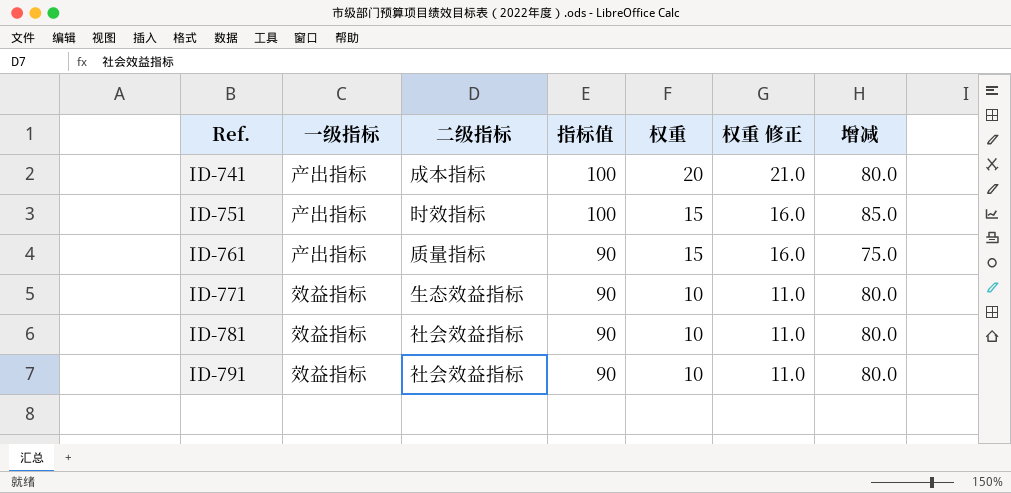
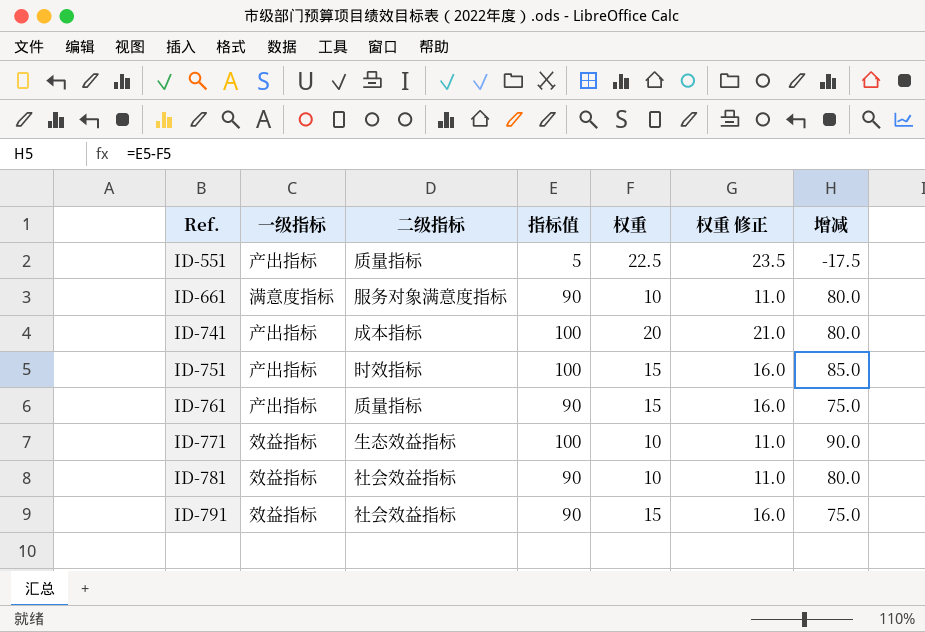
row ID-551: none -> 产出指标 | 质量指标 | 5 | 22.5 | 23.5 | -17.5
row ID-661: none -> 满意度指标 | 服务对象满意度指标 | 90 | 10 | 11.0 | 80.0
ID-771 | 指标值: 90 -> 100
ID-771 | 增减: 80.0 -> 90.0
ID-791 | 权重: 10 -> 15
ID-791 | 权重 修正: 11.0 -> 16.0
ID-791 | 增减: 80.0 -> 75.0

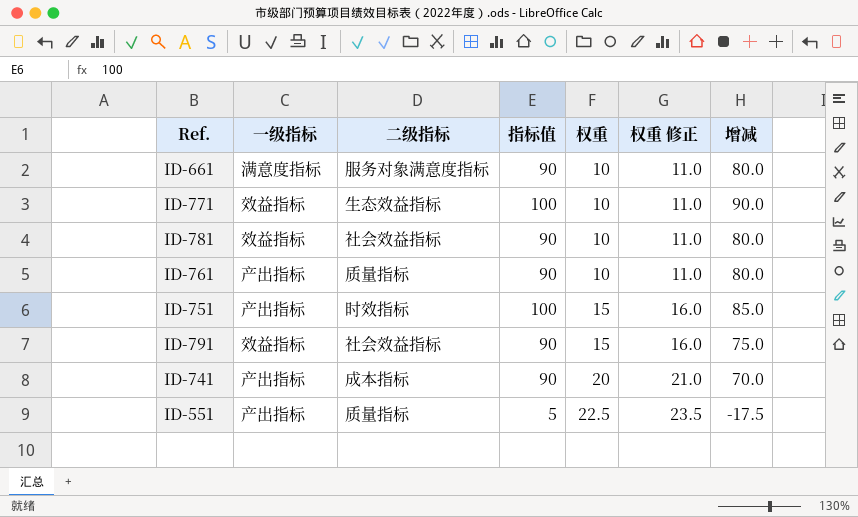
row order: Ref. ascending -> 权重 ascending
ID-761 | 权重: 15 -> 10
ID-761 | 权重 修正: 16.0 -> 11.0
ID-761 | 增减: 75.0 -> 80.0
ID-741 | 指标值: 100 -> 90
ID-741 | 增减: 80.0 -> 70.0

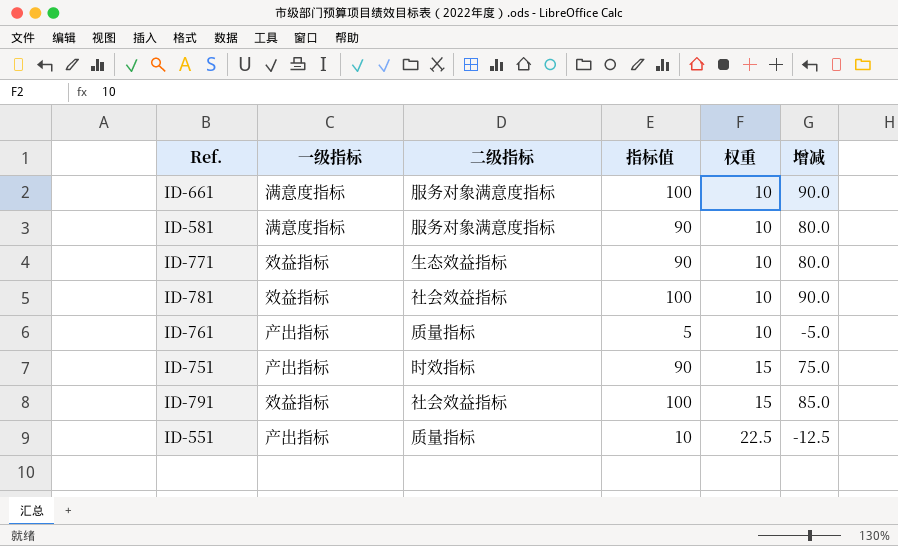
column 权重 修正 | formula: [权重] + 1 -> none
row ID-741: 产出指标 | 成本指标 | 90 | 20 | 21.0 | 70.0 -> none
ID-661 | 指标值: 90 -> 100
ID-661 | 增减: 80.0 -> 90.0
row ID-581: none -> 满意度指标 | 服务对象满意度指标 | 90 | 10 | 80.0
ID-771 | 指标值: 100 -> 90
ID-771 | 增减: 90.0 -> 80.0
ID-781 | 指标值: 90 -> 100
ID-781 | 增减: 80.0 -> 90.0
ID-761 | 指标值: 90 -> 5
ID-761 | 增减: 80.0 -> -5.0
ID-751 | 指标值: 100 -> 90
ID-751 | 增减: 85.0 -> 75.0
ID-791 | 指标值: 90 -> 100
ID-791 | 增减: 75.0 -> 85.0
ID-551 | 指标值: 5 -> 10
ID-551 | 增减: -17.5 -> -12.5

